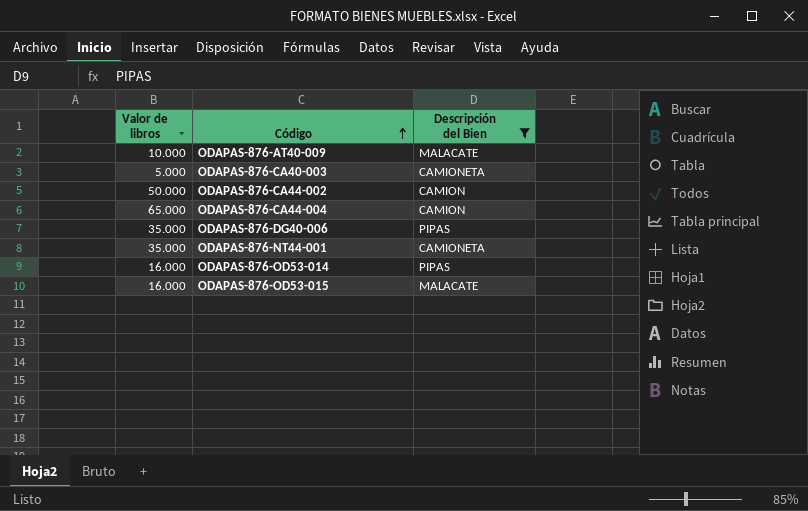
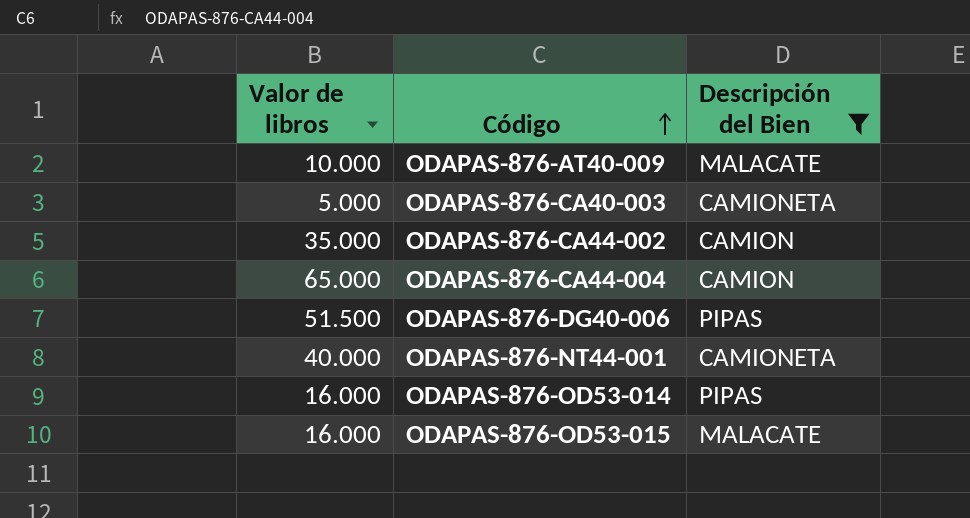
ODAPAS-876-CA44-002 | Valor de libros: 50.000 -> 35.000
ODAPAS-876-DG40-006 | Valor de libros: 35.000 -> 51.500
ODAPAS-876-NT44-001 | Valor de libros: 35.000 -> 40.000

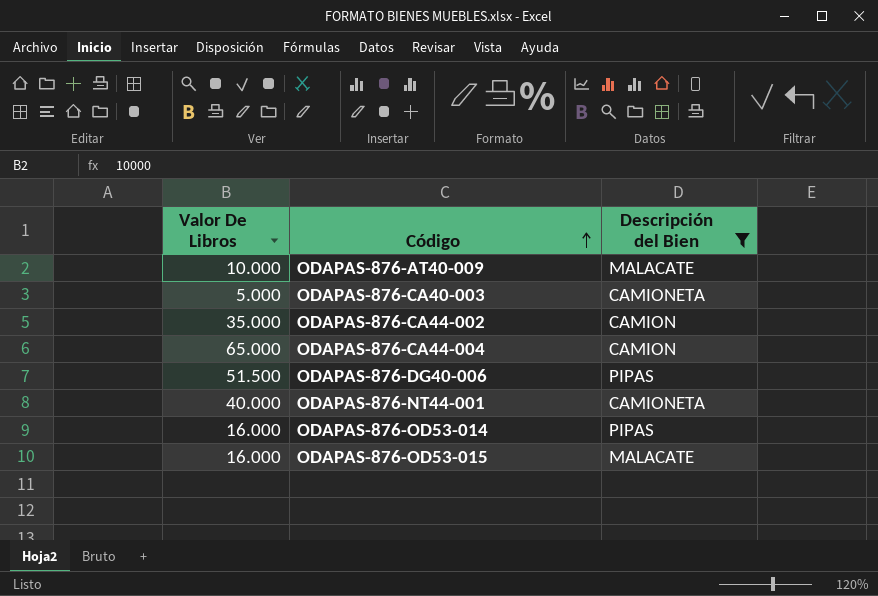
column name: Valor de libros -> Valor De Libros

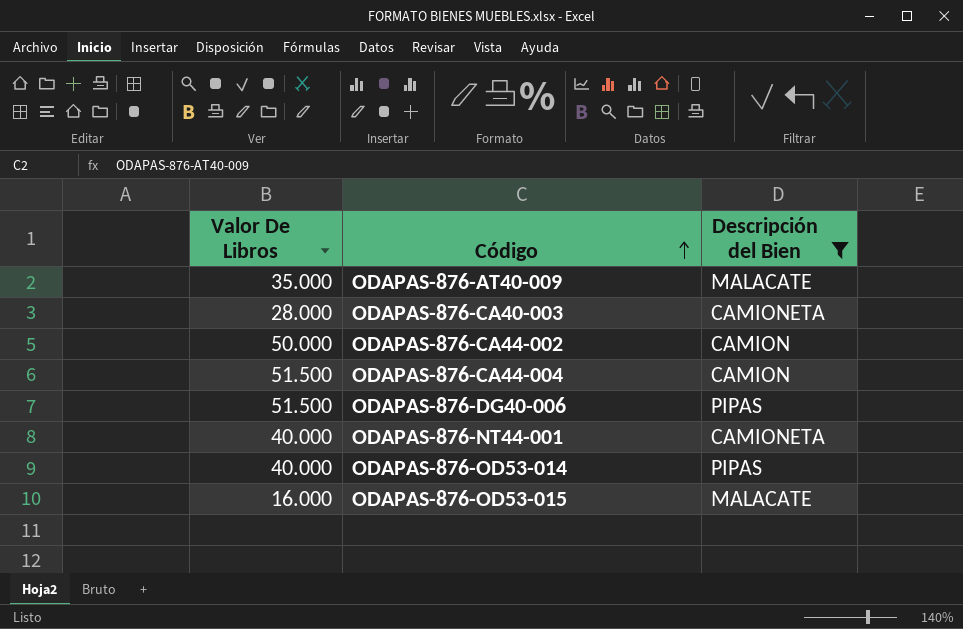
ODAPAS-876-AT40-009 | Valor De Libros: 10.000 -> 35.000
ODAPAS-876-CA40-003 | Valor De Libros: 5.000 -> 28.000
ODAPAS-876-CA44-002 | Valor De Libros: 35.000 -> 50.000
ODAPAS-876-CA44-004 | Valor De Libros: 65.000 -> 51.500
ODAPAS-876-OD53-014 | Valor De Libros: 16.000 -> 40.000

